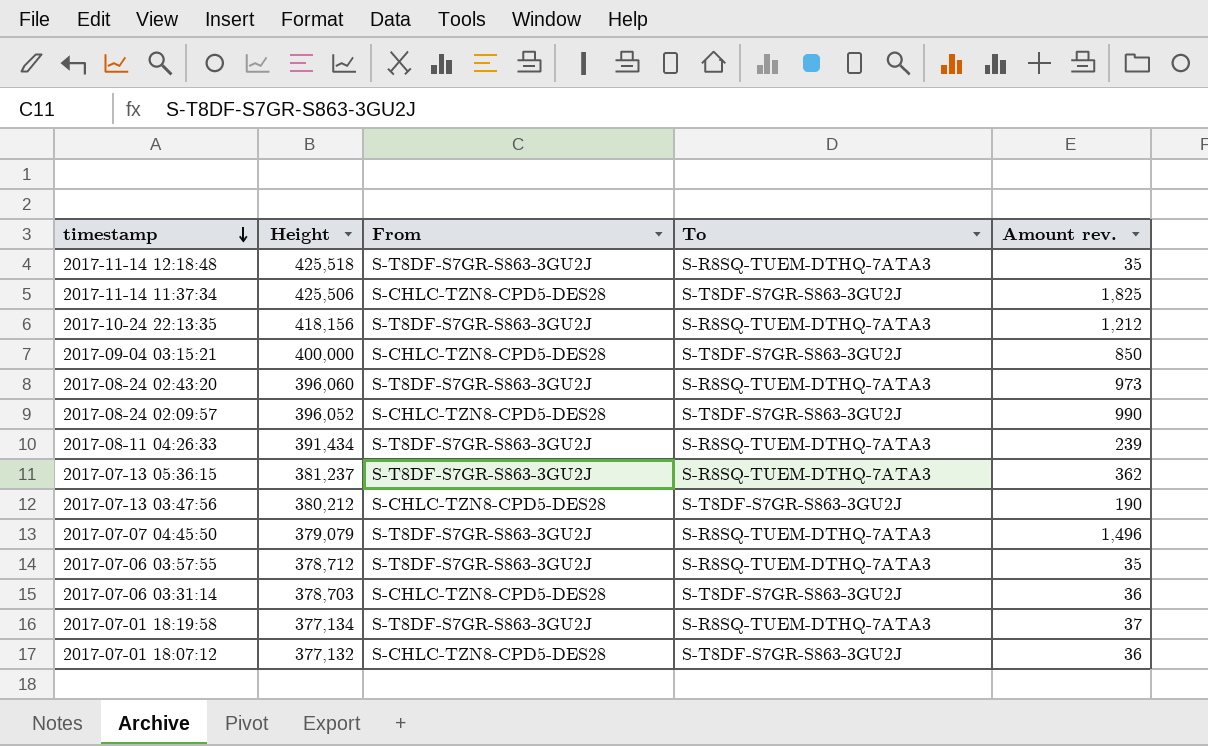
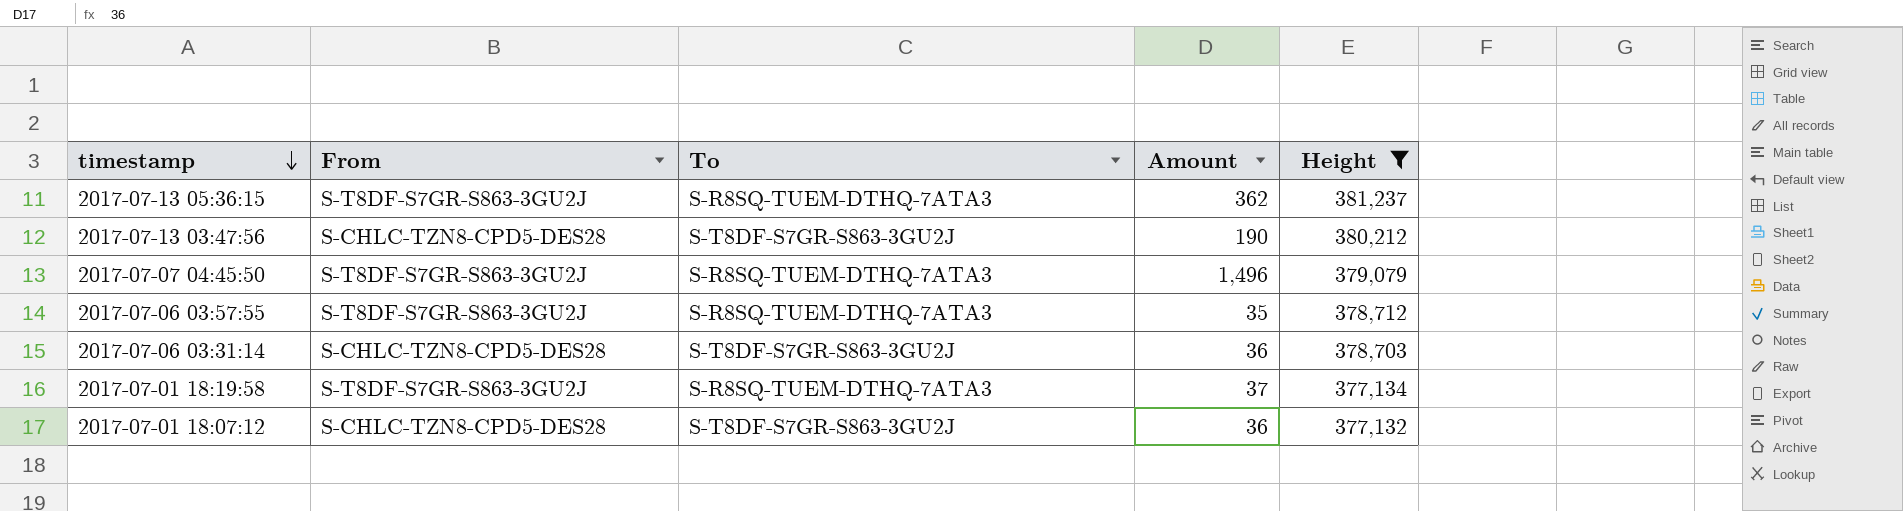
filter: none -> Height <= 381,237
column name: Amount rev. -> Amount
column Height | position: 2 -> 5

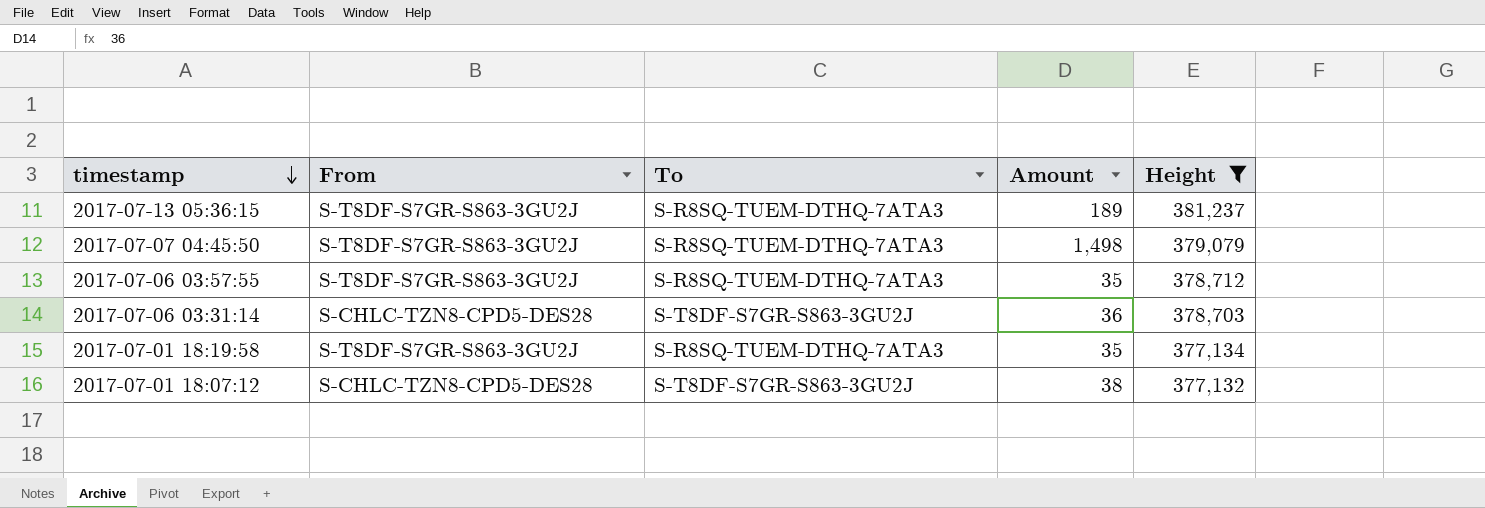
row 2017-07-13 03:47:56: S-CHLC-TZN8-CPD5-DES28 | S-T8DF-S7GR-S863-3GU2J | 190 | 380,212 -> none
2017-07-13 05:36:15 | Amount: 362 -> 189
2017-07-07 04:45:50 | Amount: 1,496 -> 1,498
2017-07-01 18:19:58 | Amount: 37 -> 35
2017-07-01 18:07:12 | Amount: 36 -> 38

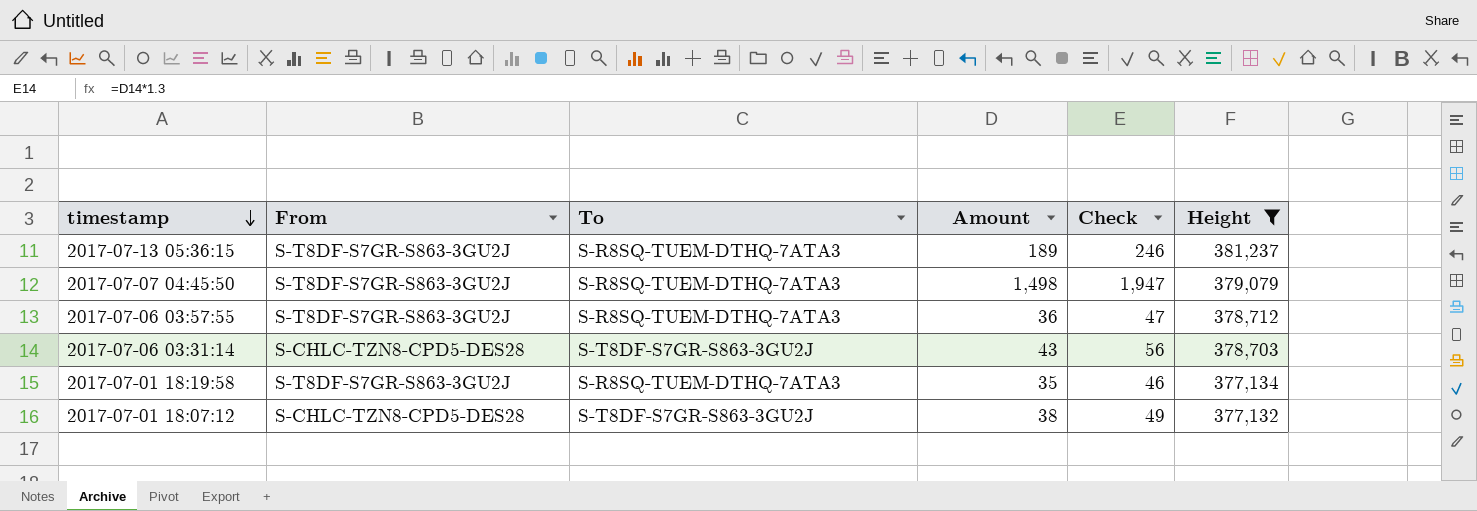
column Check | formula: none -> [Amount] * 1.3
2017-07-06 03:57:55 | Amount: 35 -> 36
2017-07-06 03:31:14 | Amount: 36 -> 43

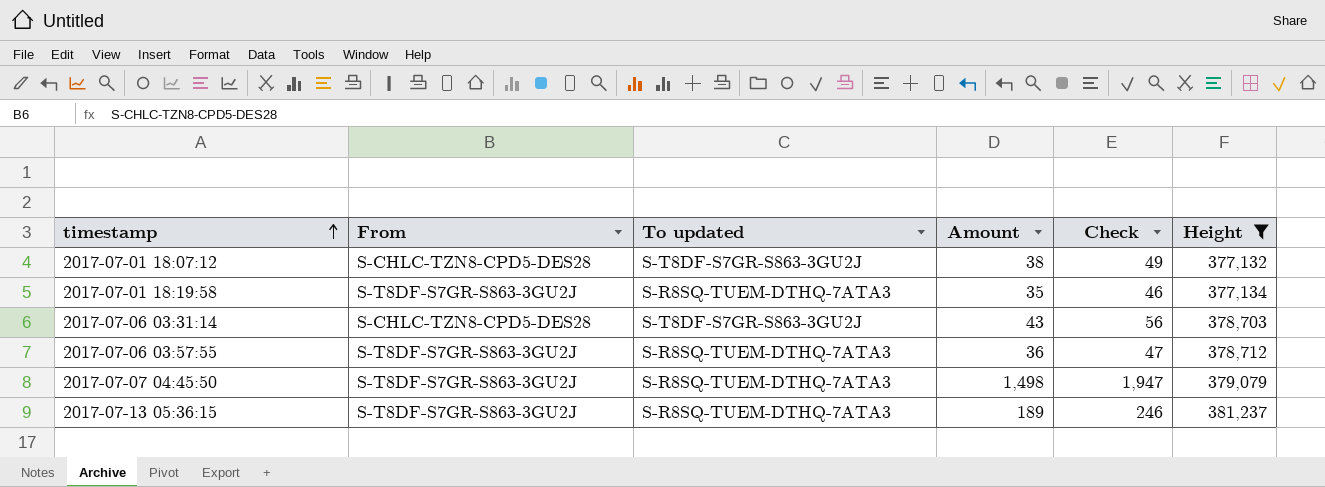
row order: timestamp descending -> timestamp ascending
column name: To -> To updated

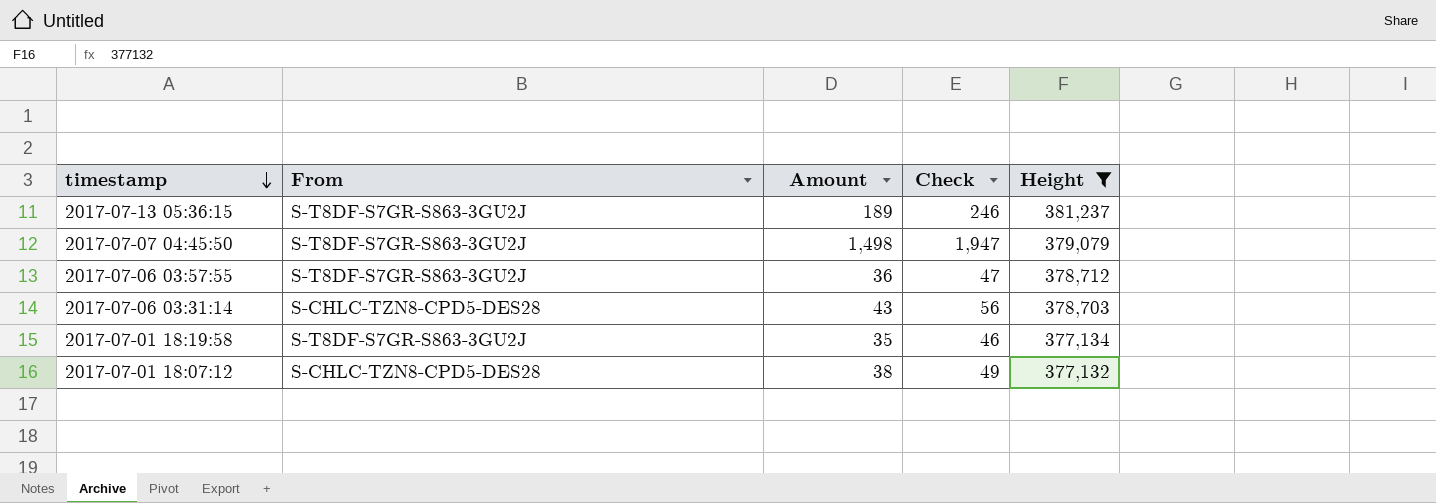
row order: timestamp ascending -> timestamp descending
column To updated | position: 3 -> none

